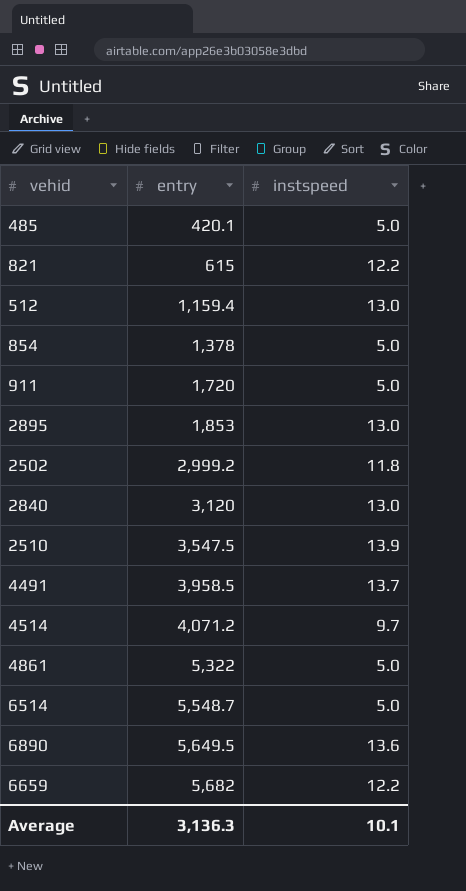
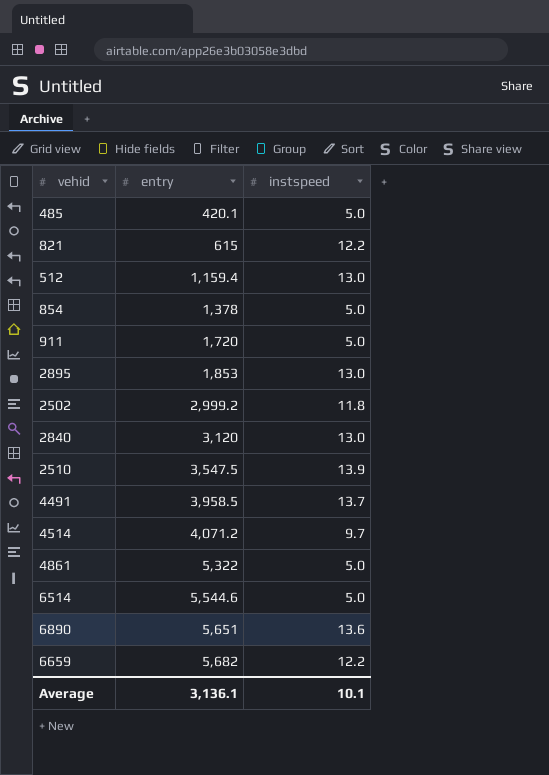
6514 | entry: 5,548.7 -> 5,544.6
6890 | entry: 5,649.5 -> 5,651
Average | entry: 3,136.3 -> 3,136.1

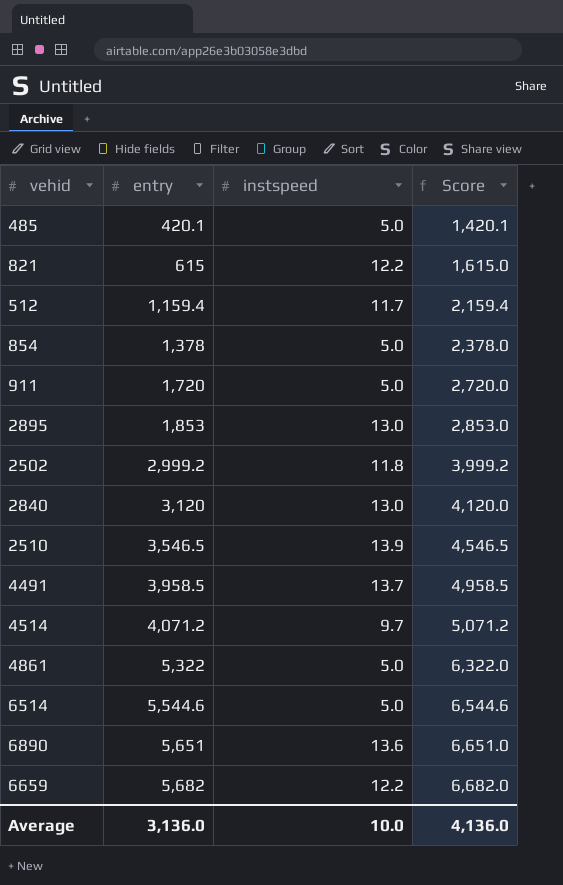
column Score | formula: none -> [entry] + 1000
512 | instspeed: 13.0 -> 11.7
2510 | entry: 3,547.5 -> 3,546.5
Average | entry: 3,136.1 -> 3,136.0
Average | instspeed: 10.1 -> 10.0

